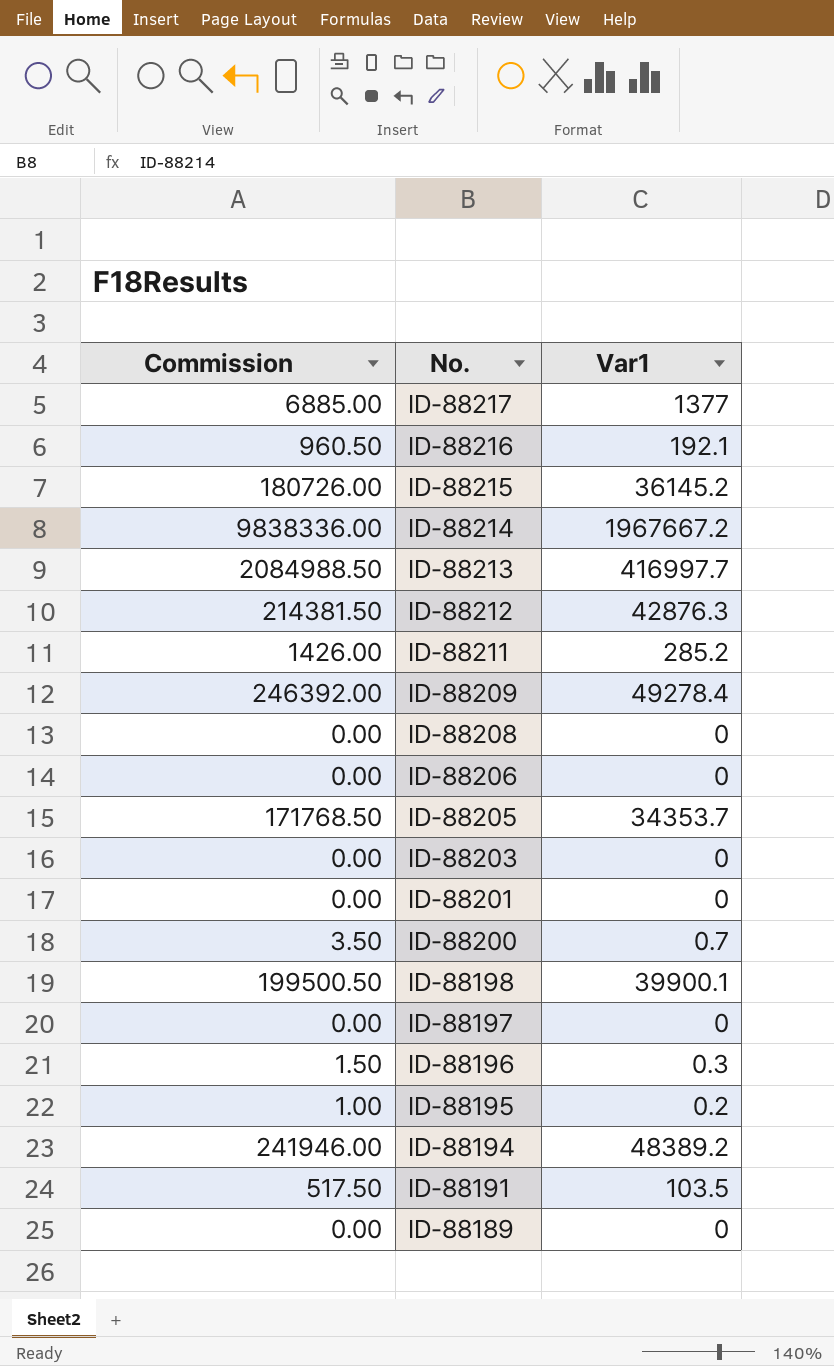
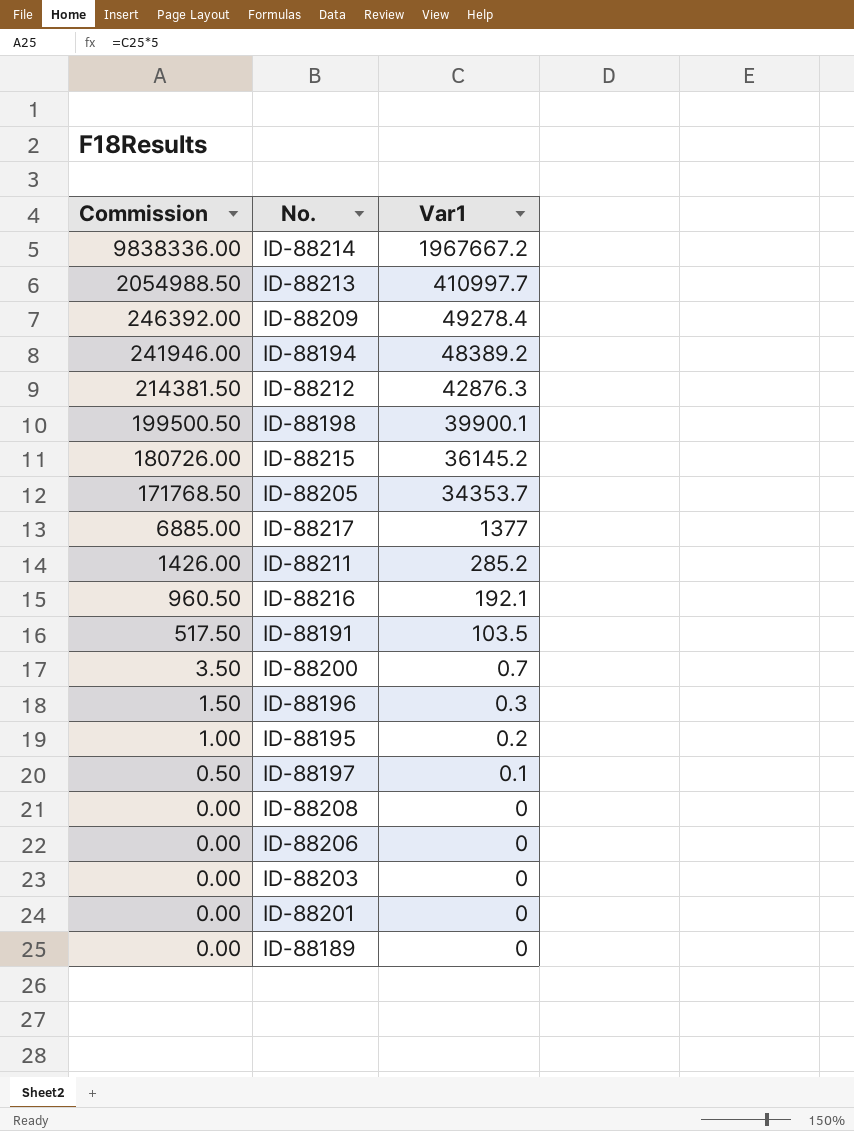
row order: No. descending -> Commission descending
ID-88213 | Commission: 2084988.50 -> 2054988.50
ID-88213 | Var1: 416997.7 -> 410997.7
ID-88197 | Commission: 0.00 -> 0.50
ID-88197 | Var1: 0 -> 0.1

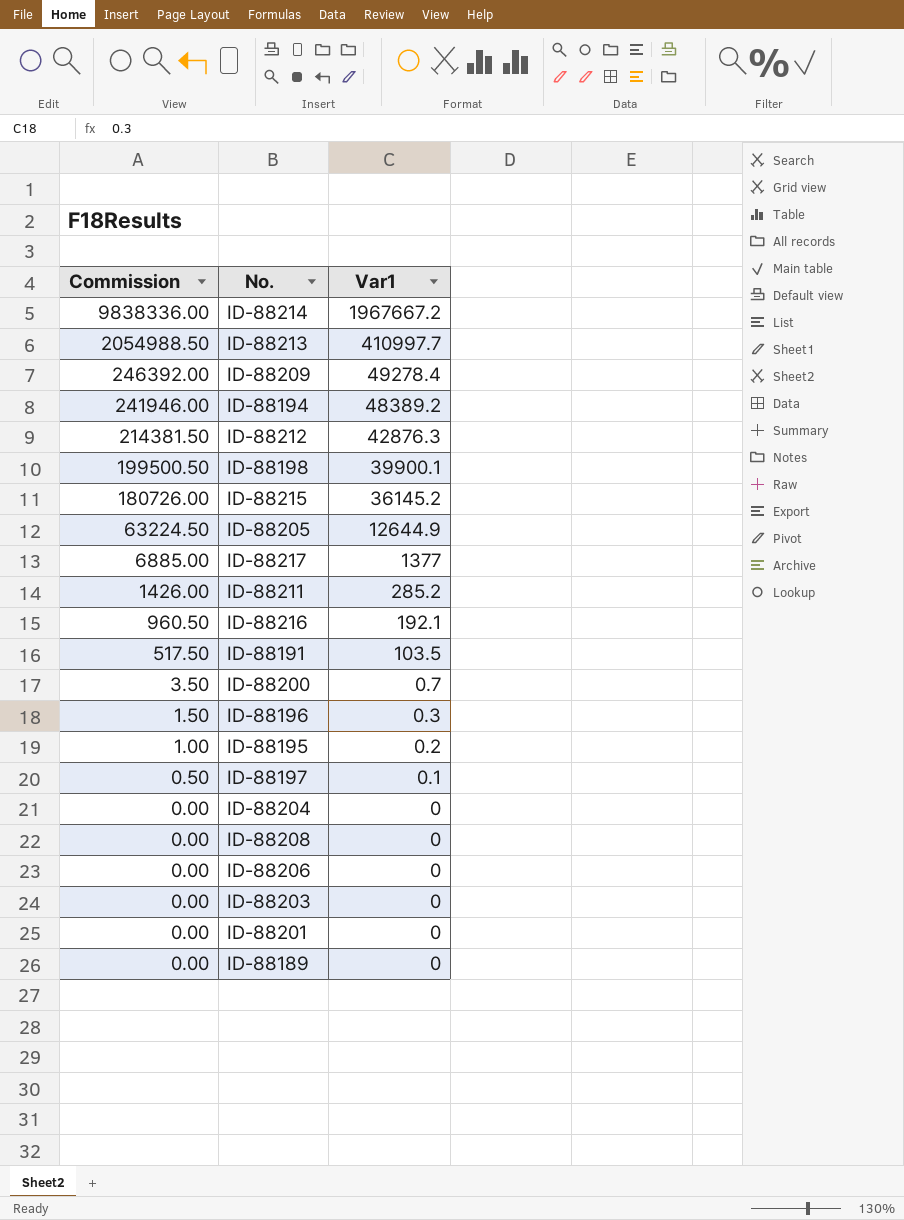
ID-88205 | Commission: 171768.50 -> 63224.50
ID-88205 | Var1: 34353.7 -> 12644.9
row ID-88204: none -> 0.00 | 0

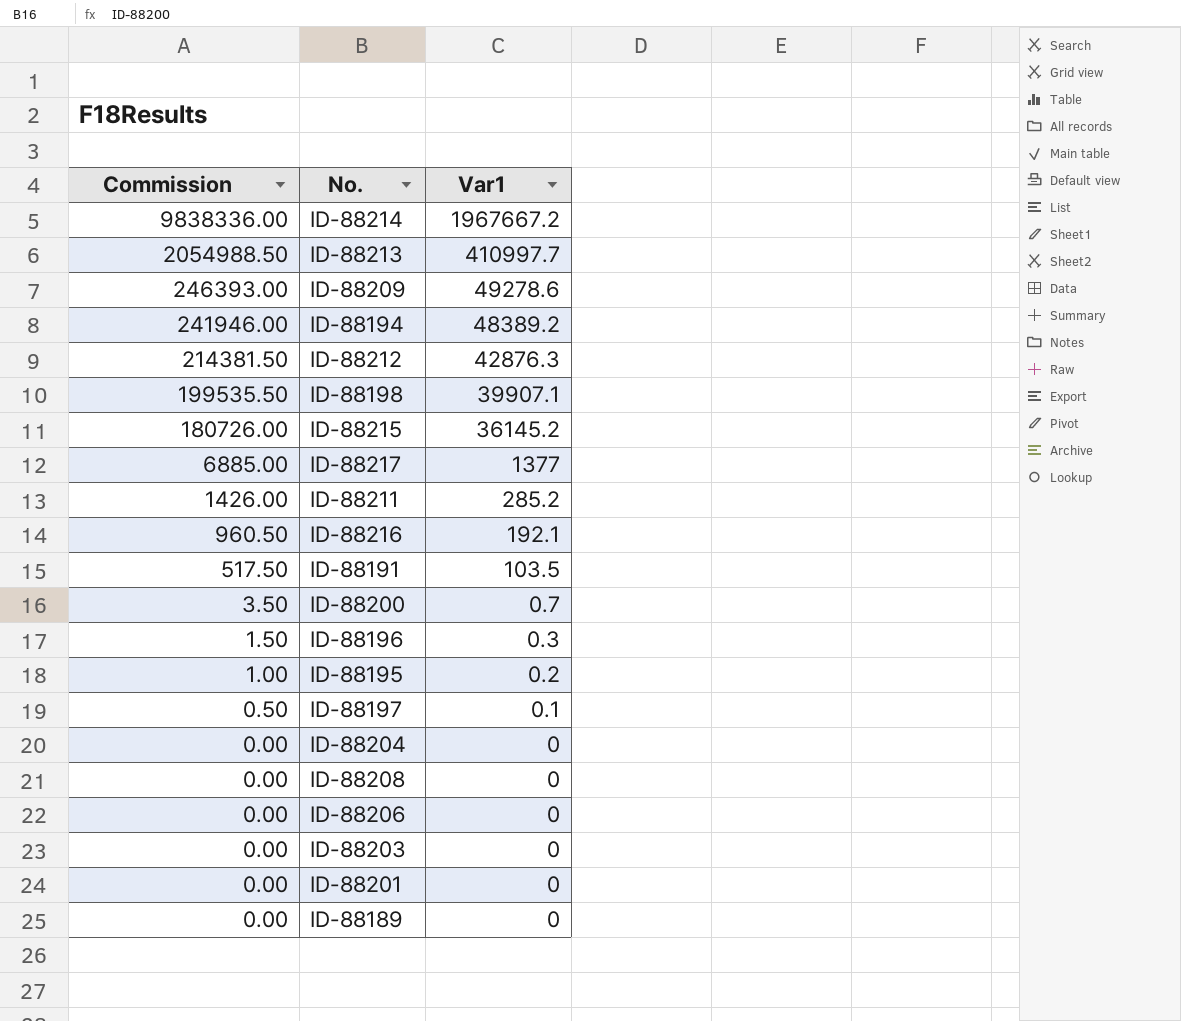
row ID-88205: 63224.50 | 12644.9 -> none
ID-88209 | Commission: 246392.00 -> 246393.00
ID-88209 | Var1: 49278.4 -> 49278.6
ID-88198 | Commission: 199500.50 -> 199535.50
ID-88198 | Var1: 39900.1 -> 39907.1

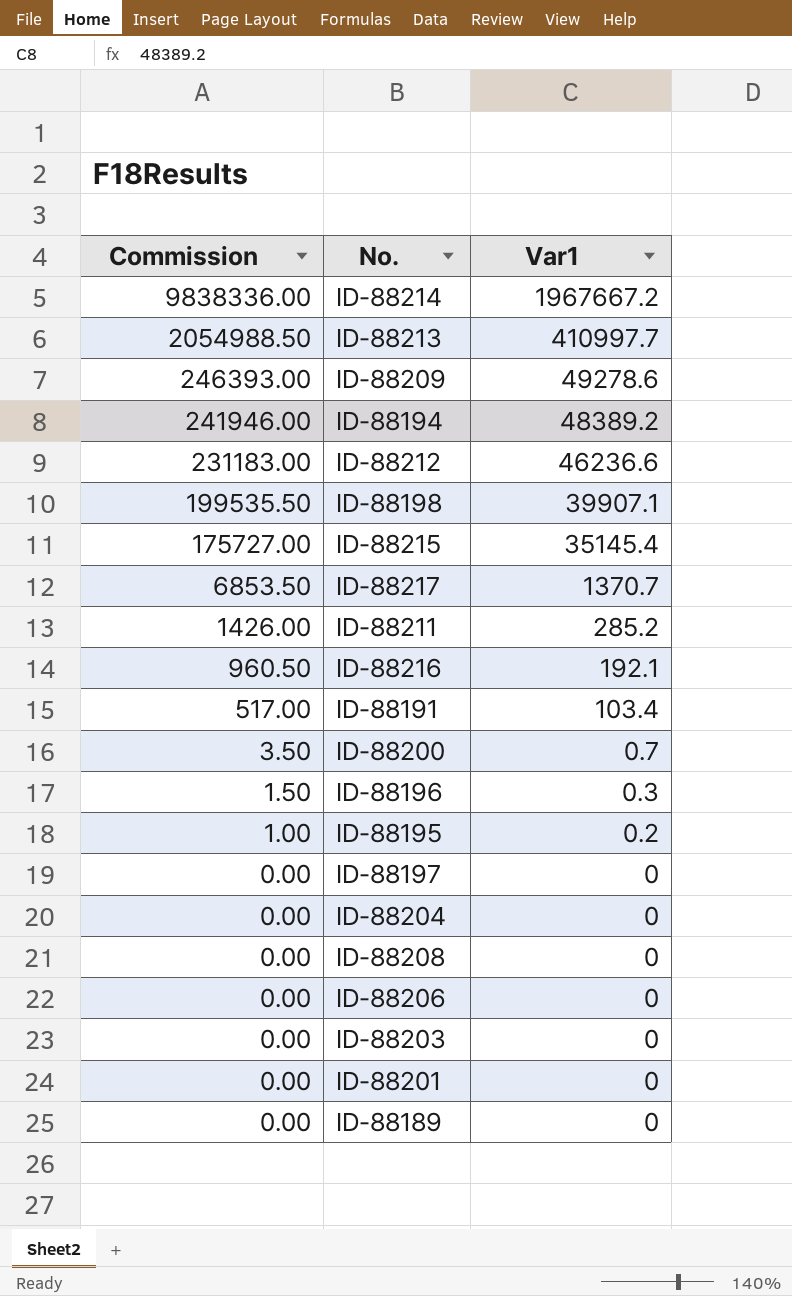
ID-88212 | Commission: 214381.50 -> 231183.00
ID-88212 | Var1: 42876.3 -> 46236.6
ID-88215 | Commission: 180726.00 -> 175727.00
ID-88215 | Var1: 36145.2 -> 35145.4
ID-88217 | Commission: 6885.00 -> 6853.50
ID-88217 | Var1: 1377 -> 1370.7
ID-88191 | Commission: 517.50 -> 517.00
ID-88191 | Var1: 103.5 -> 103.4
ID-88197 | Commission: 0.50 -> 0.00
ID-88197 | Var1: 0.1 -> 0

